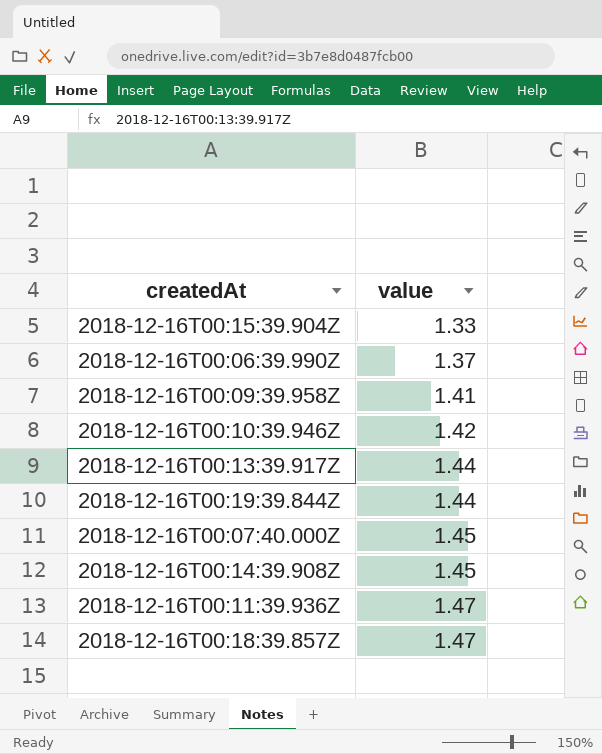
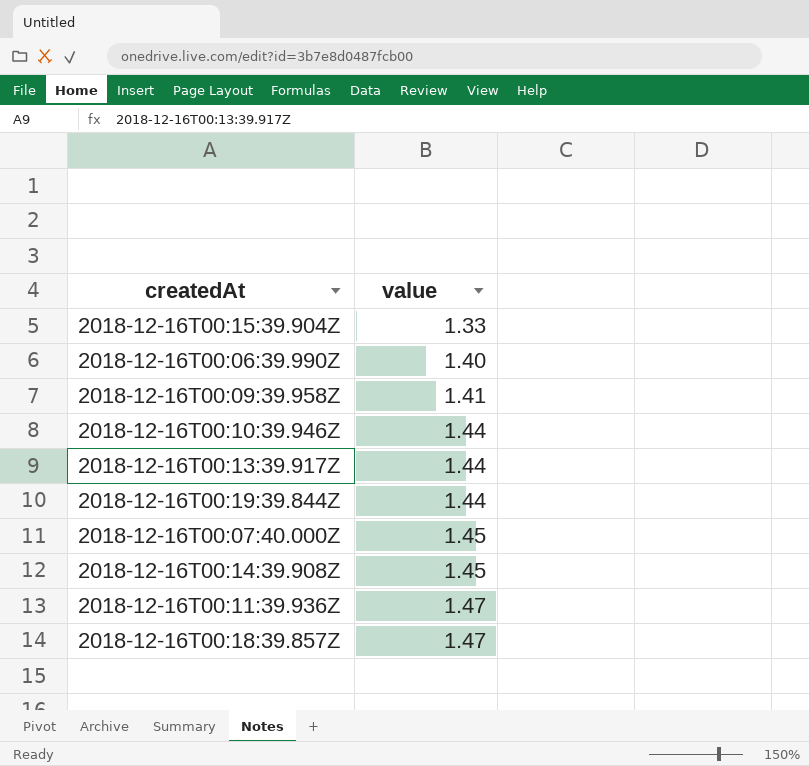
2018-12-16T00:06:39.990Z | value: 1.37 -> 1.40
2018-12-16T00:10:39.946Z | value: 1.42 -> 1.44

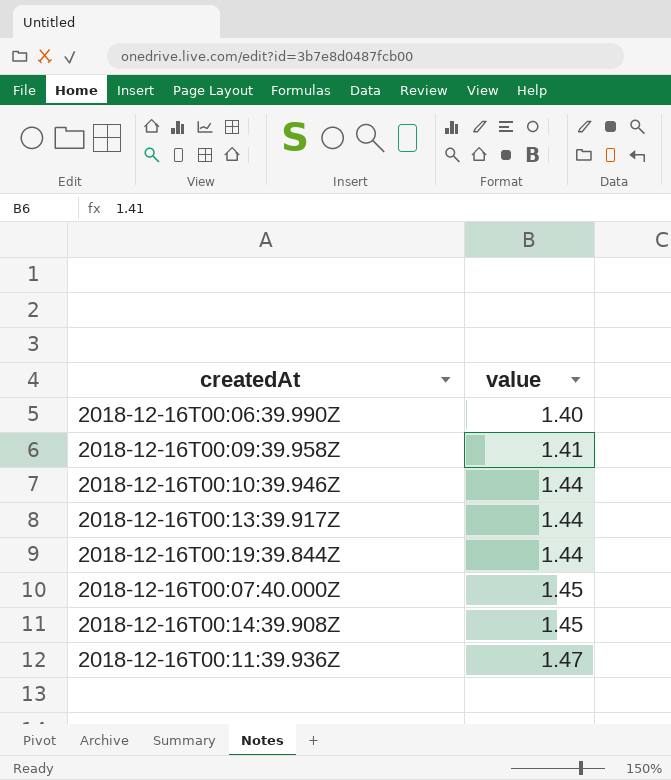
row 2018-12-16T00:15:39.904Z: 1.33 -> none
row 2018-12-16T00:18:39.857Z: 1.47 -> none

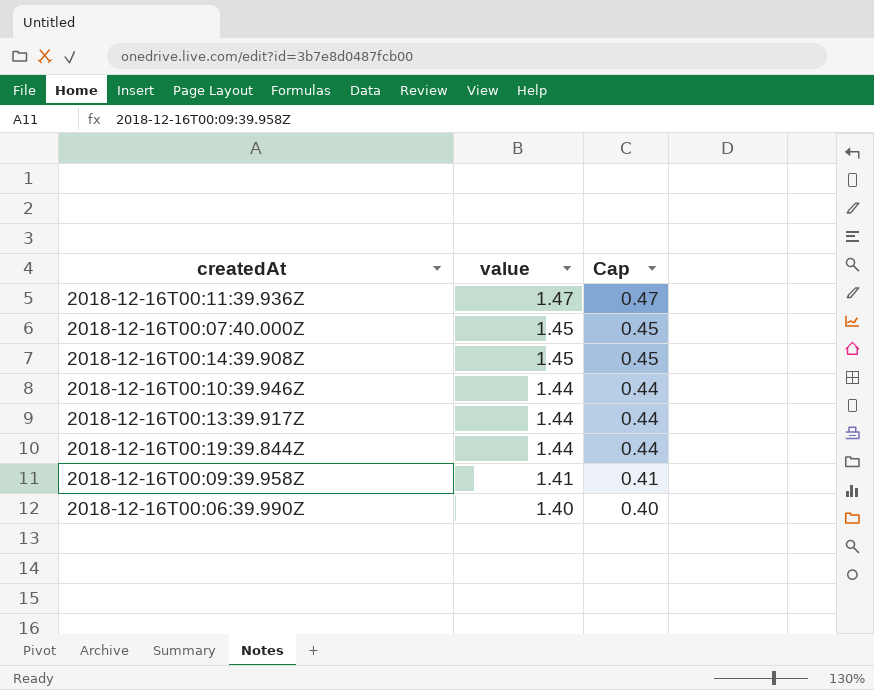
row order: value ascending -> value descending
column Cap | formula: none -> [value] - 1

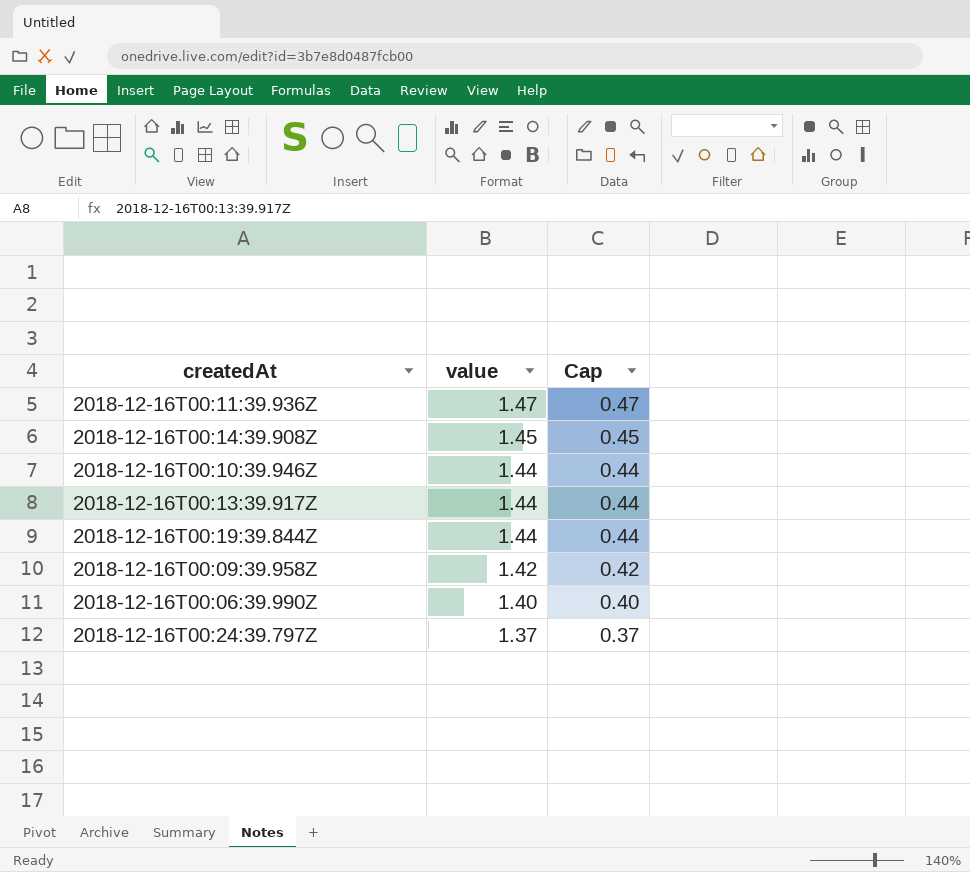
row 2018-12-16T00:07:40.000Z: 1.45 | 0.45 -> none
2018-12-16T00:09:39.958Z | value: 1.41 -> 1.42
2018-12-16T00:09:39.958Z | Cap: 0.41 -> 0.42
row 2018-12-16T00:24:39.797Z: none -> 1.37 | 0.37

